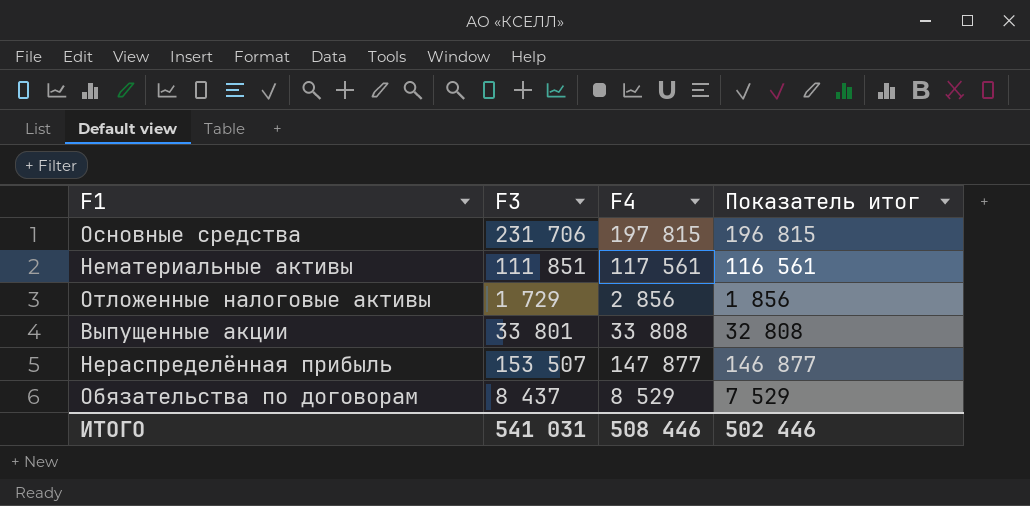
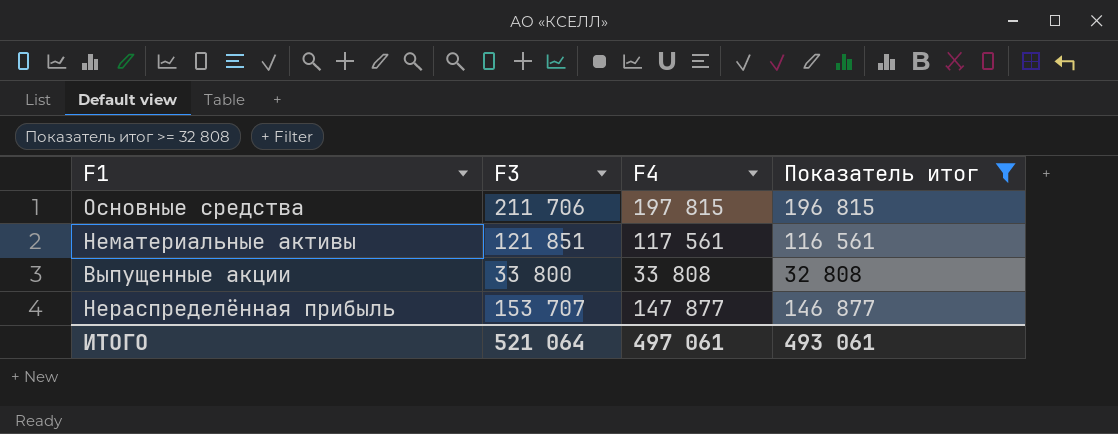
filter: none -> Показатель итог >= 32 808
Основные средства | F3: 231 706 -> 211 706
Нематериальные активы | F3: 111 851 -> 121 851
Выпущенные акции | F3: 33 801 -> 33 800
Нераспределённая прибыль | F3: 153 507 -> 153 707
ИТОГО | F3: 541 031 -> 521 064
ИТОГО | F4: 508 446 -> 497 061
ИТОГО | Показатель итог: 502 446 -> 493 061

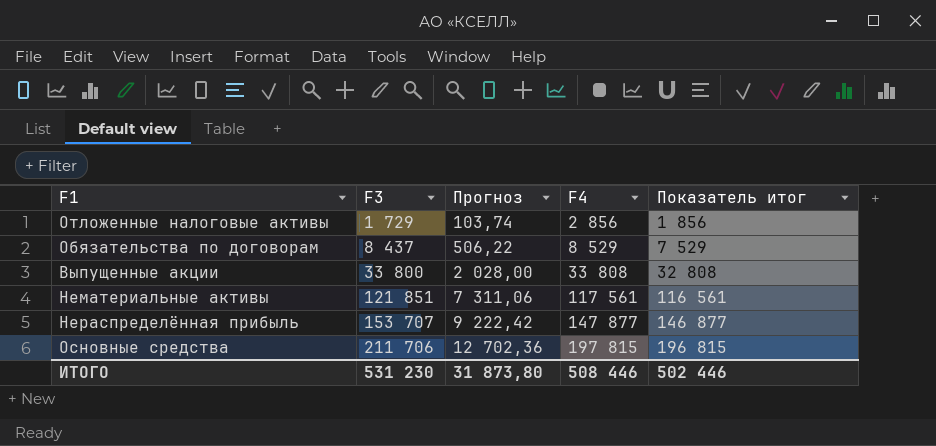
filter: Показатель итог >= 32 808 -> none
row order: none -> F3 ascending
column Прогноз | formula: none -> [F3] * 0,06
ИТОГО | F3: 521 064 -> 531 230
ИТОГО | F4: 497 061 -> 508 446
ИТОГО | Показатель итог: 493 061 -> 502 446

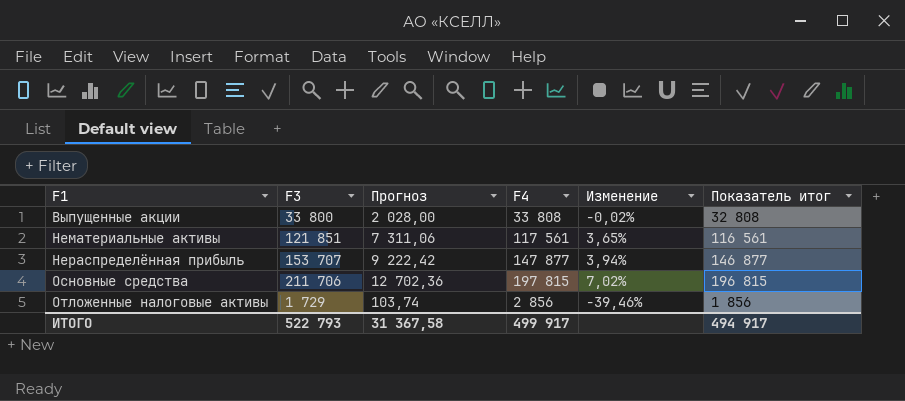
row order: F3 ascending -> F1 ascending
column Изменение | formula: none -> ([F3] - [F4]) / [F4]
row Обязательства по договорам: 8 437 | 506,22 | 8 529 | 7 529 -> none
ИТОГО | F3: 531 230 -> 522 793
ИТОГО | Прогноз: 31 873,80 -> 31 367,58
ИТОГО | F4: 508 446 -> 499 917
ИТОГО | Показатель итог: 502 446 -> 494 917

